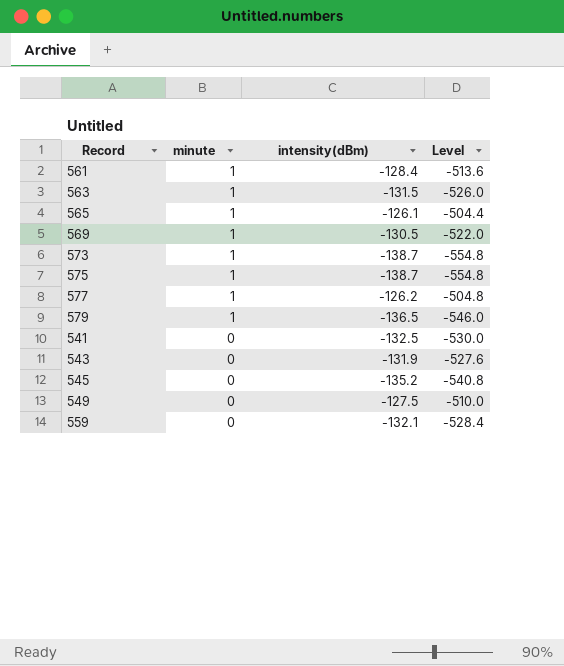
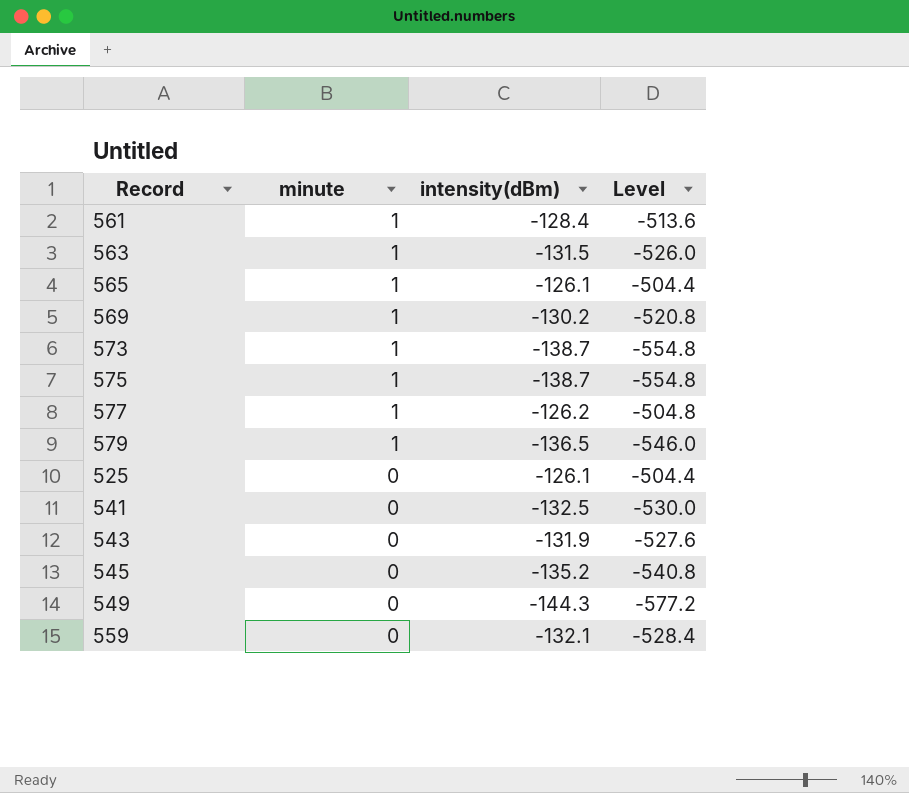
569 | intensity(dBm): -130.5 -> -130.2
569 | Level: -522.0 -> -520.8
row 525: none -> 0 | -126.1 | -504.4
549 | intensity(dBm): -127.5 -> -144.3
549 | Level: -510.0 -> -577.2

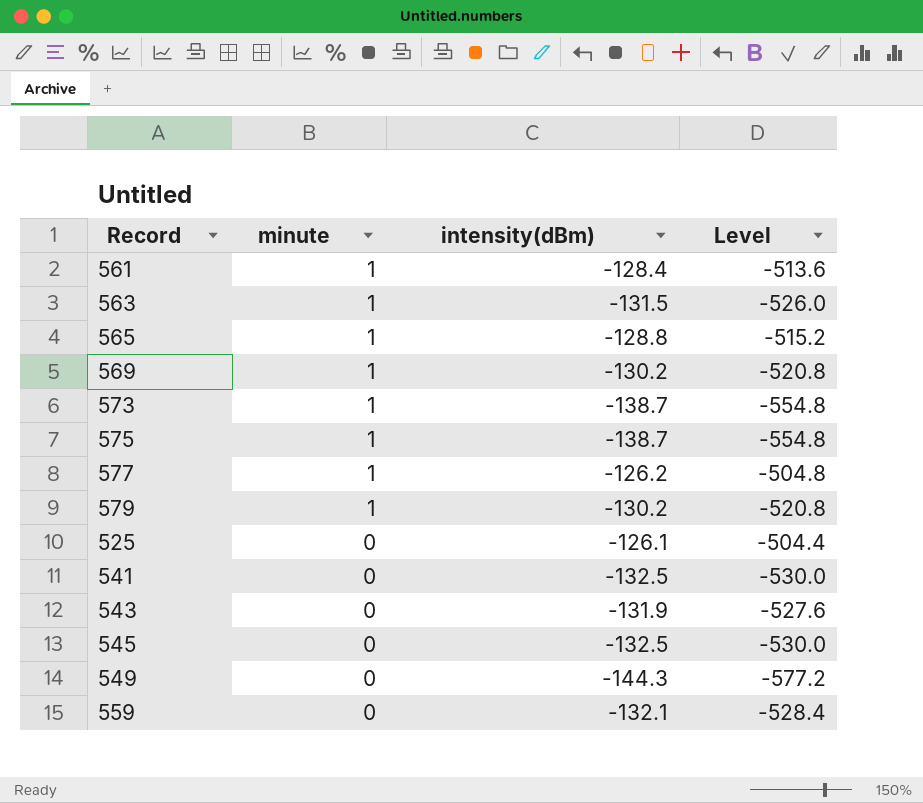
565 | intensity(dBm): -126.1 -> -128.8
565 | Level: -504.4 -> -515.2
579 | intensity(dBm): -136.5 -> -130.2
579 | Level: -546.0 -> -520.8
545 | intensity(dBm): -135.2 -> -132.5
545 | Level: -540.8 -> -530.0

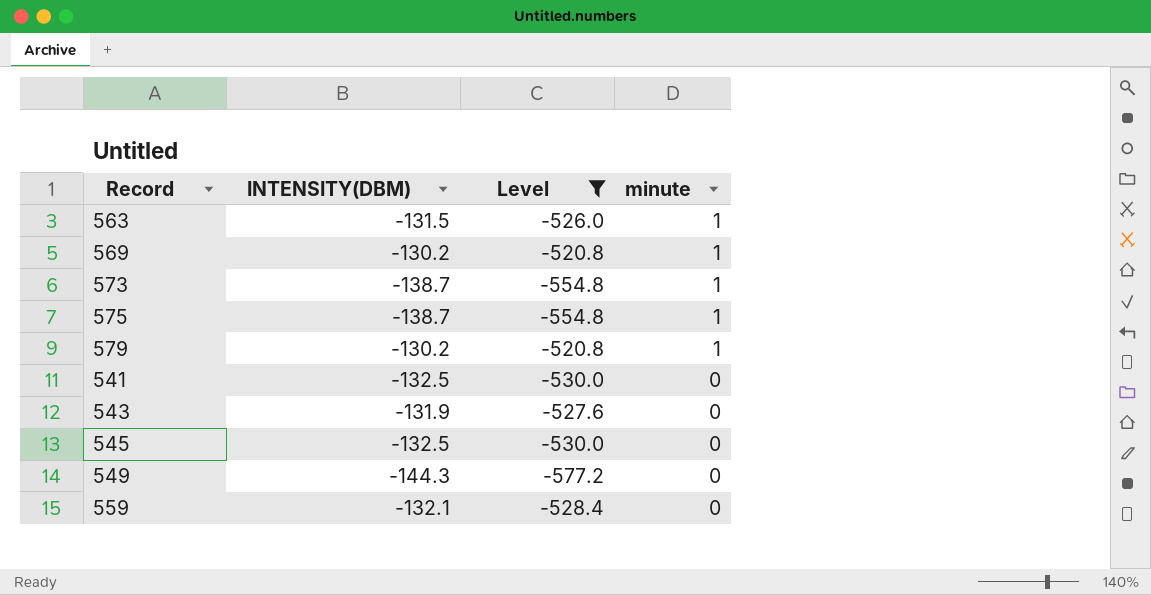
filter: none -> Level <= -520.8
column name: intensity(dBm) -> INTENSITY(DBM)
column minute | position: 2 -> 4

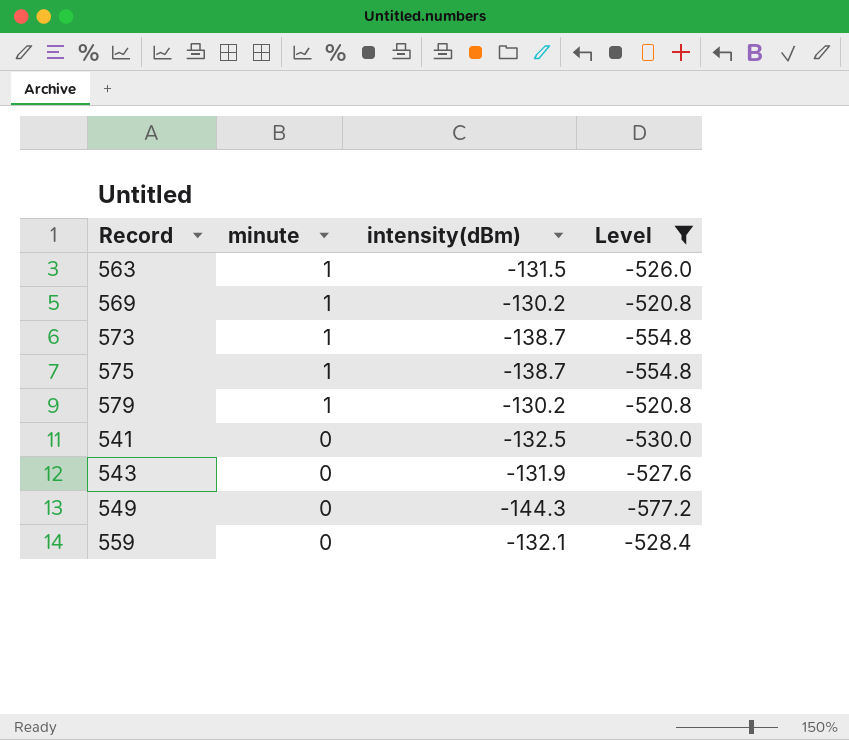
column minute | position: 4 -> 2
column name: INTENSITY(DBM) -> intensity(dBm)
row 545: -132.5 | -530.0 | 0 -> none

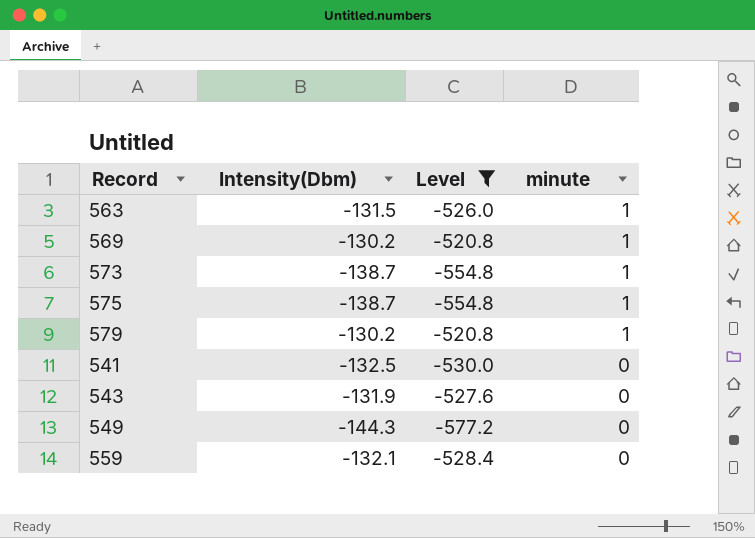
column name: intensity(dBm) -> Intensity(Dbm)
column minute | position: 2 -> 4

